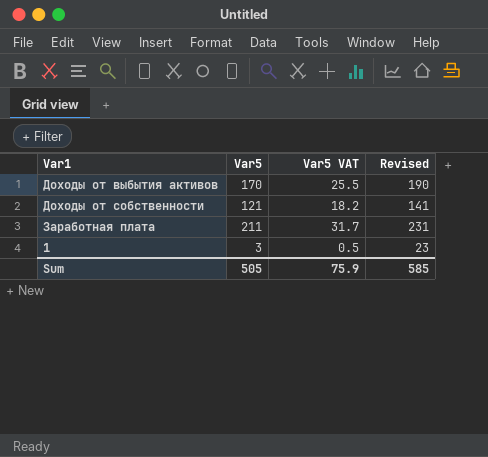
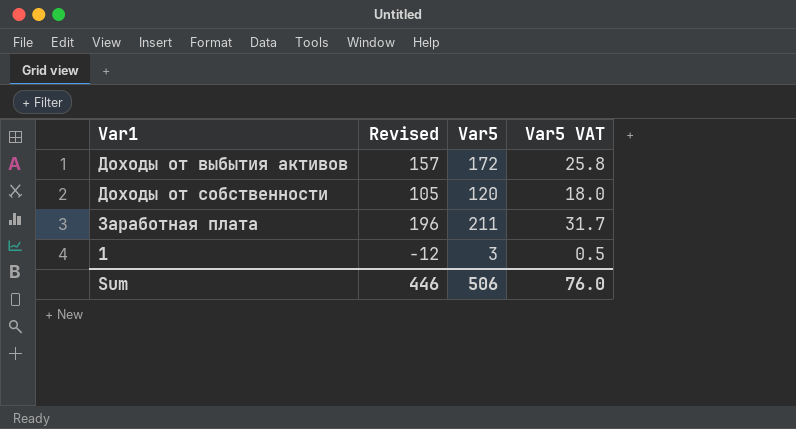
column Revised | formula: [Var5] + 20 -> [Var5] - 15
column Revised | position: 4 -> 2
Доходы от выбытия активов | Var5: 170 -> 172
Доходы от выбытия активов | Var5 VAT: 25.5 -> 25.8
Доходы от собственности | Var5: 121 -> 120
Доходы от собственности | Var5 VAT: 18.2 -> 18.0
Sum | Revised: 585 -> 446
Sum | Var5: 505 -> 506
Sum | Var5 VAT: 75.9 -> 76.0

